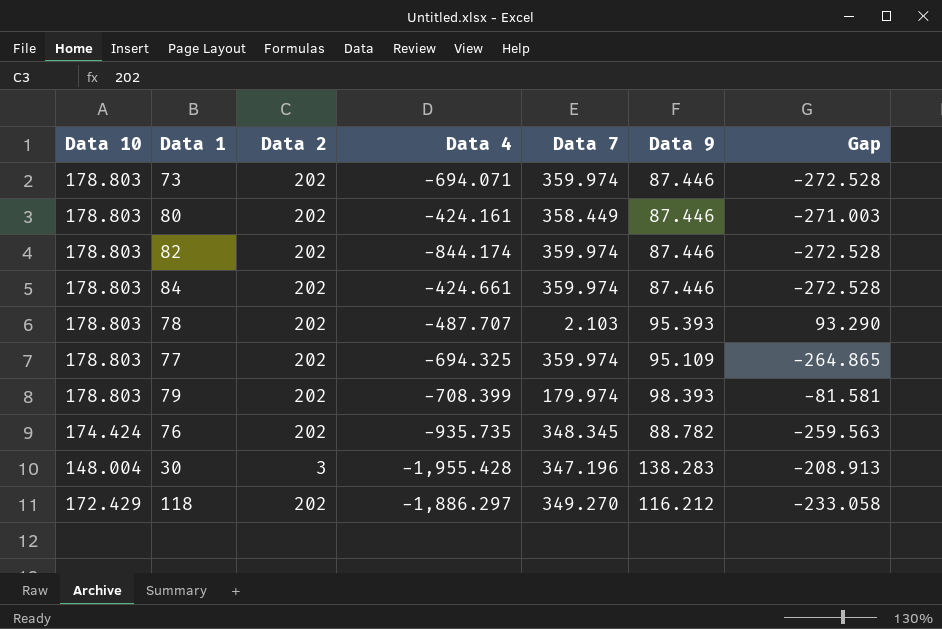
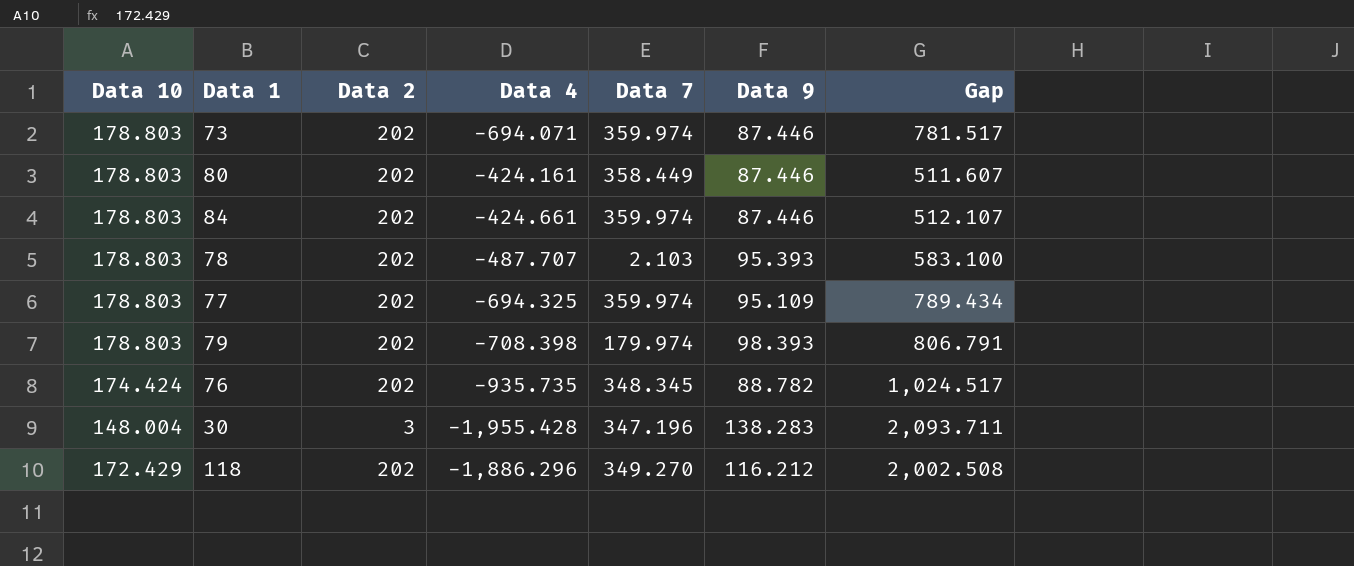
column Gap | formula: [Data 9] - [Data 7] -> [Data 9] - [Data 4]
row 82: 178.803 | 202 | -844.174 | 359.974 | 87.446 | -272.528 -> none
79 | Data 4: -708.399 -> -708.398
118 | Data 4: -1,886.297 -> -1,886.296

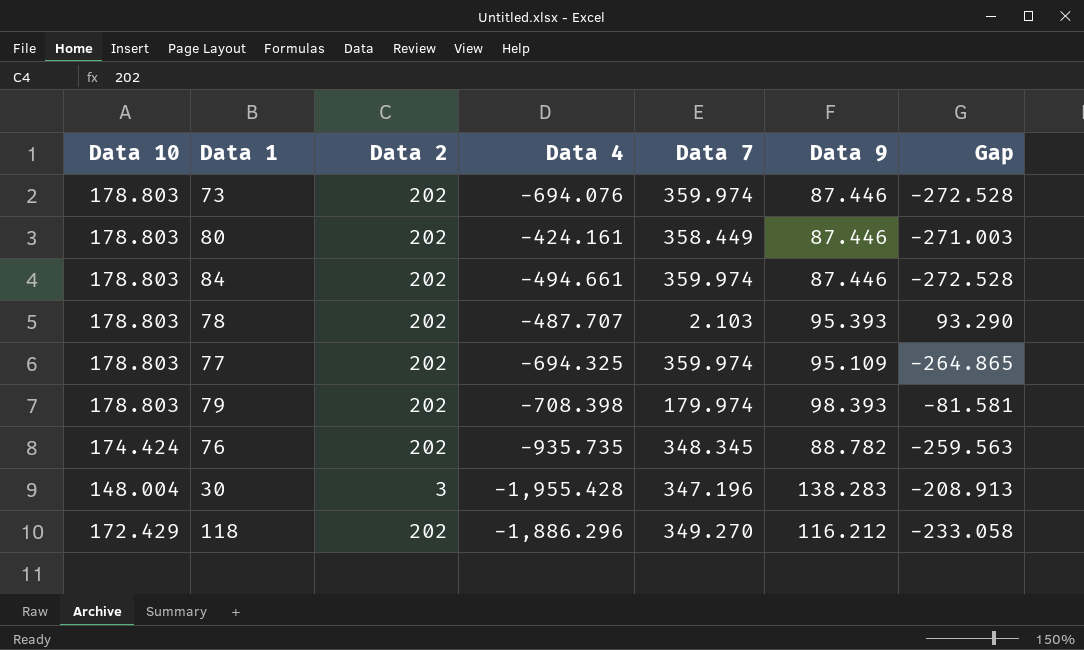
column Gap | formula: [Data 9] - [Data 4] -> [Data 9] - [Data 7]
73 | Data 4: -694.071 -> -694.076
84 | Data 4: -424.661 -> -494.661

